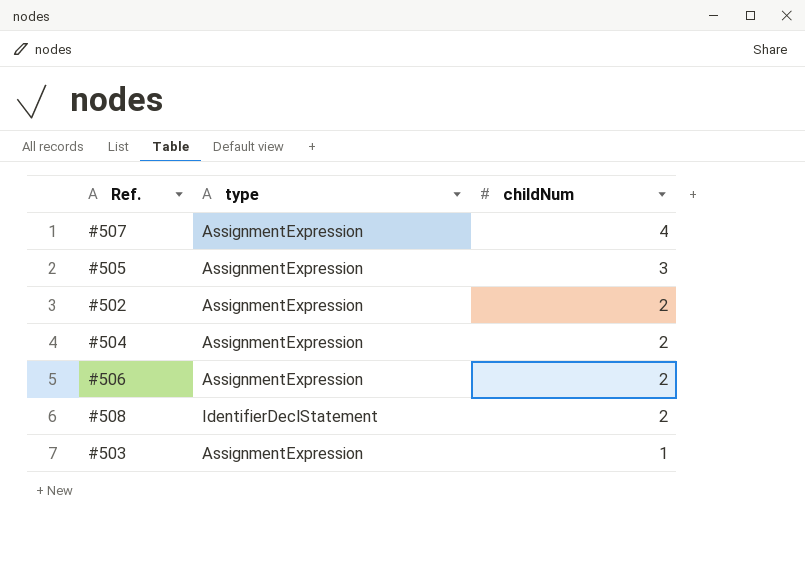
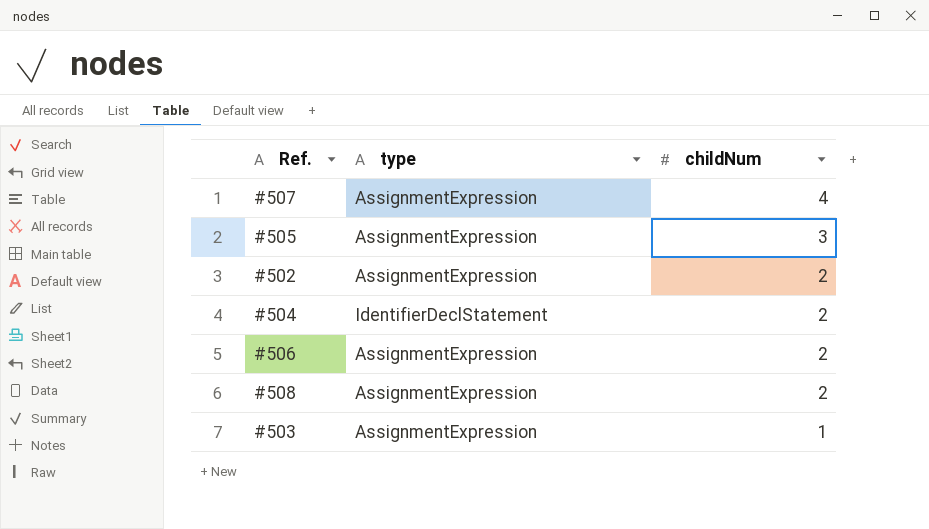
#504 | type: AssignmentExpression -> IdentifierDeclStatement
#508 | type: IdentifierDeclStatement -> AssignmentExpression

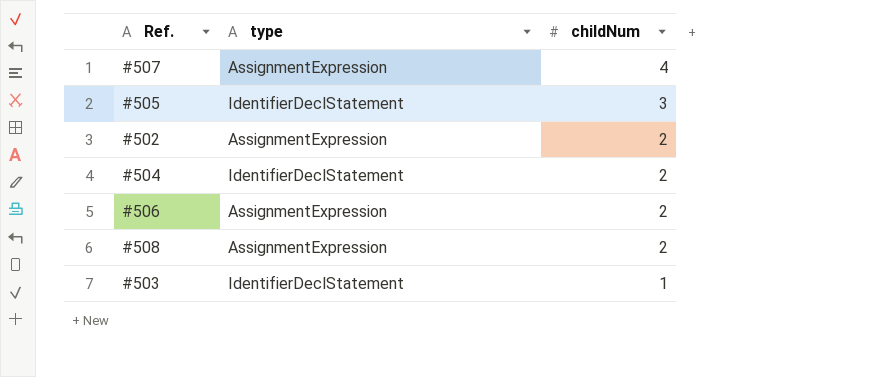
#505 | type: AssignmentExpression -> IdentifierDeclStatement
#503 | type: AssignmentExpression -> IdentifierDeclStatement

